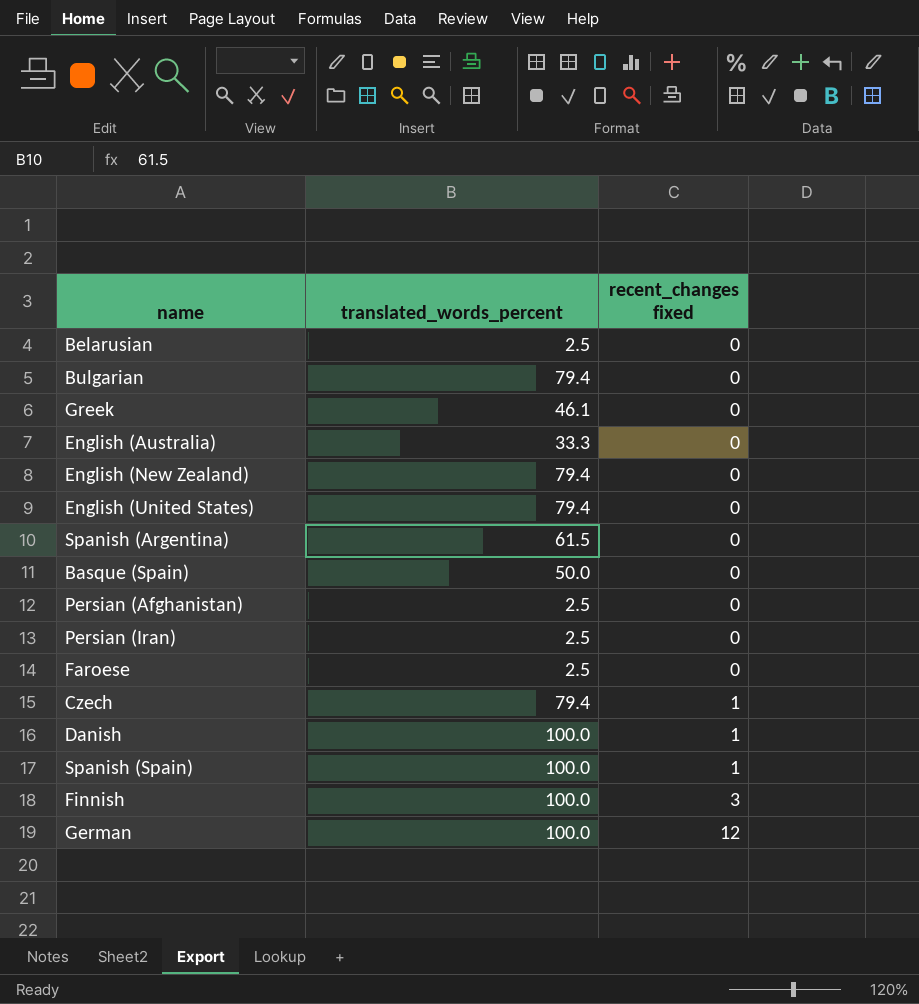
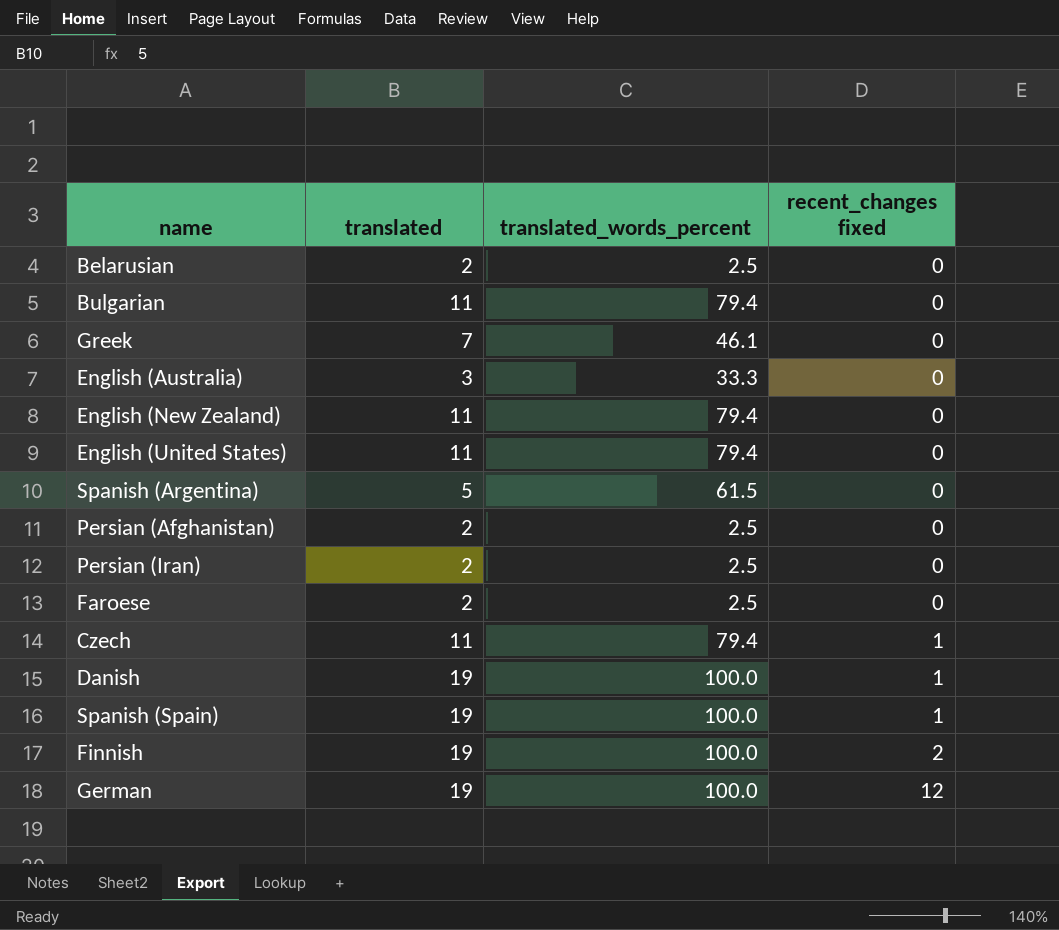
column translated | position: none -> 2
row Basque (Spain): 50.0 | 0 -> none
Finnish | recent_changes fixed: 3 -> 2

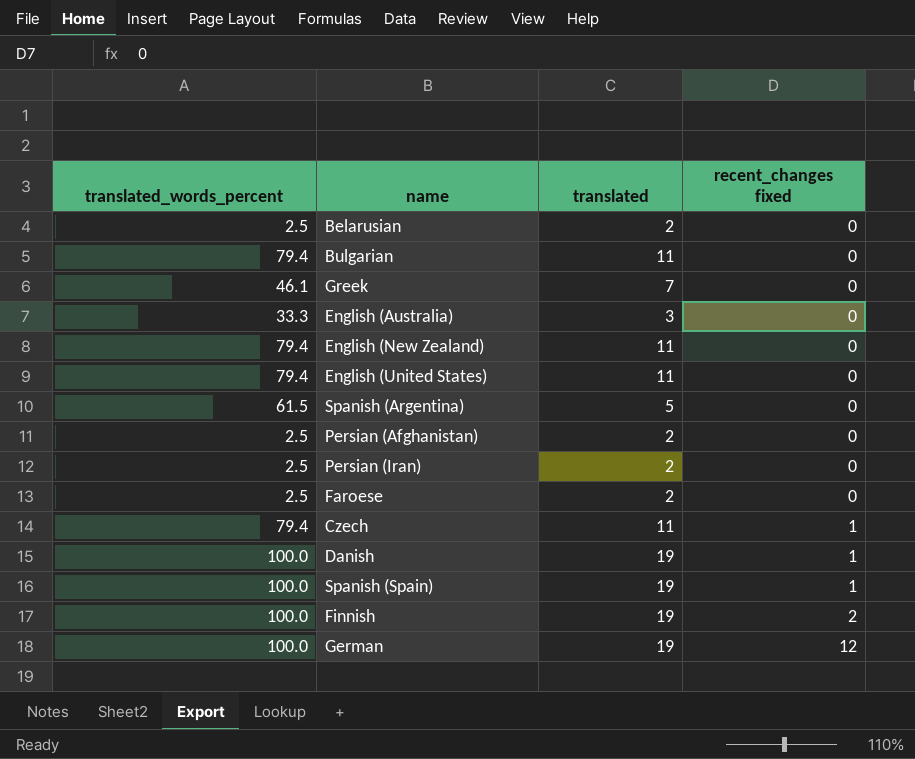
column translated_words_percent | position: 3 -> 1

